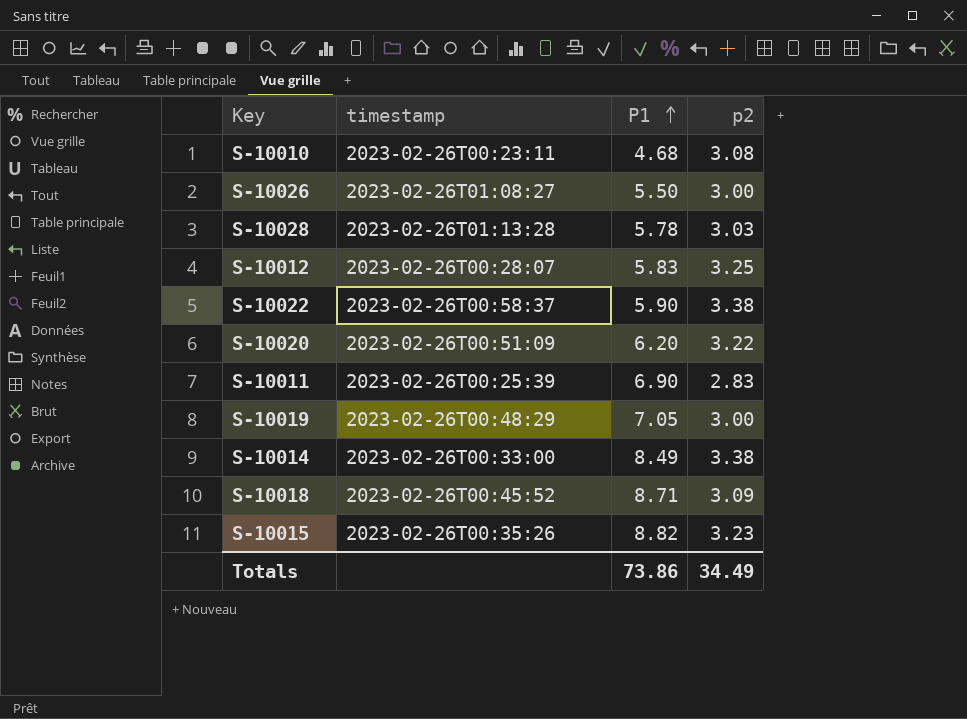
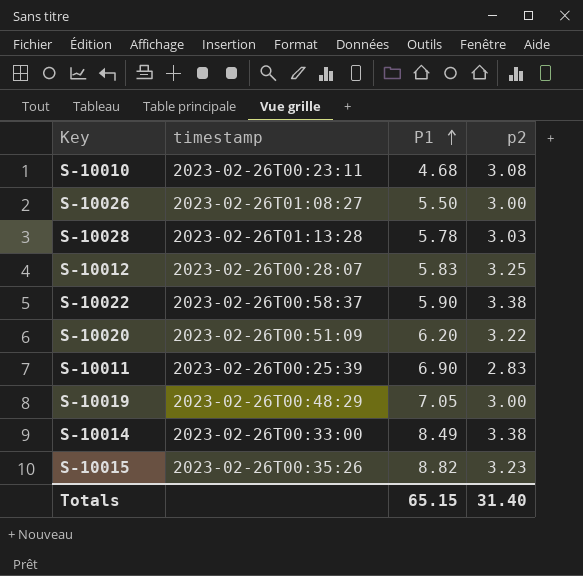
row S-10018: 2023-02-26T00:45:52 | 8.71 | 3.09 -> none
Totals | P1: 73.86 -> 65.15
Totals | p2: 34.49 -> 31.40

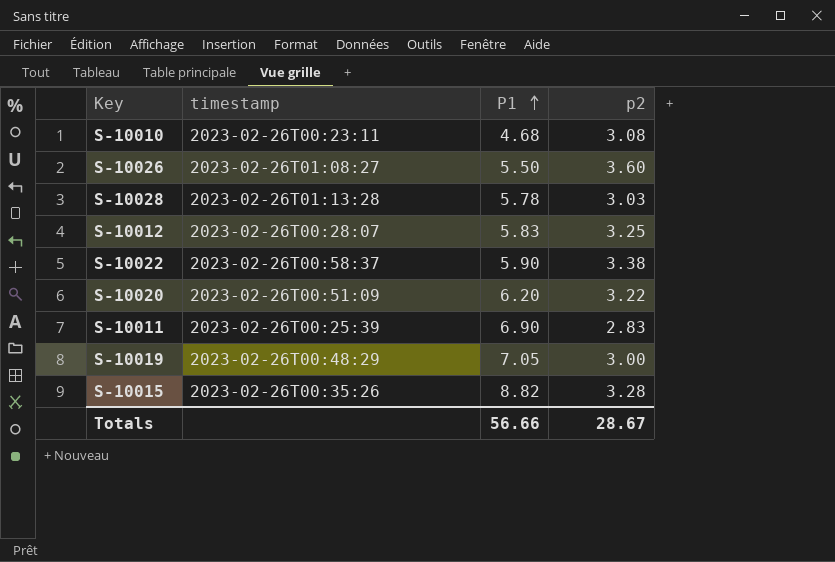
row S-10014: 2023-02-26T00:33:00 | 8.49 | 3.38 -> none
S-10026 | p2: 3.00 -> 3.60
S-10015 | p2: 3.23 -> 3.28
Totals | P1: 65.15 -> 56.66
Totals | p2: 31.40 -> 28.67

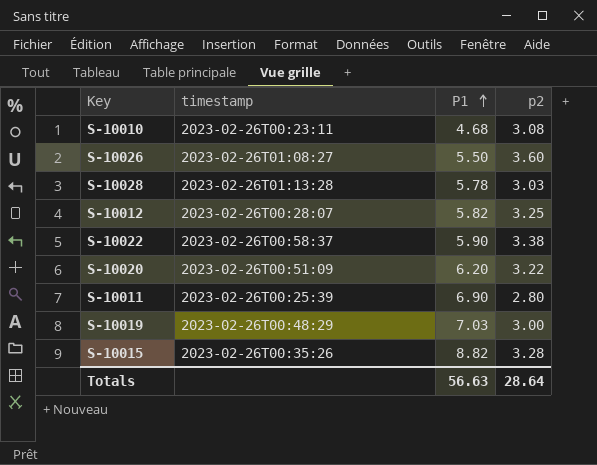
S-10012 | P1: 5.83 -> 5.82
S-10011 | p2: 2.83 -> 2.80
S-10019 | P1: 7.05 -> 7.03
Totals | P1: 56.66 -> 56.63
Totals | p2: 28.67 -> 28.64

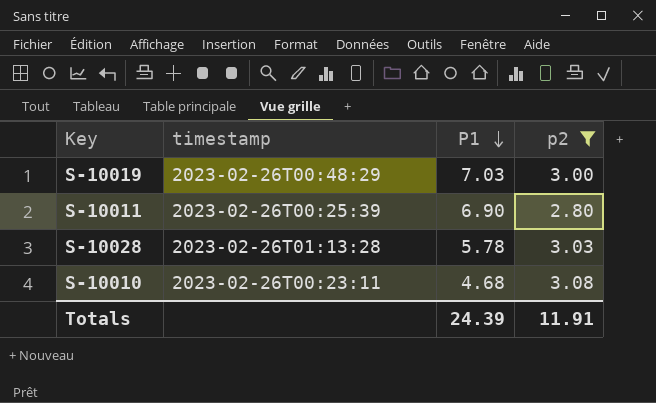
filter: none -> p2 <= 3.08
row order: P1 ascending -> P1 descending
Totals | P1: 56.63 -> 24.39
Totals | p2: 28.64 -> 11.91

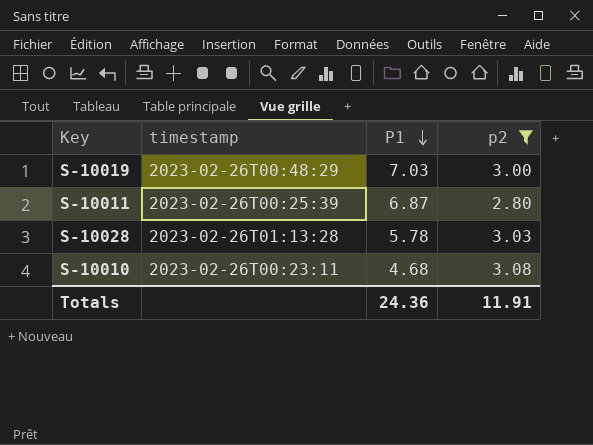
S-10011 | P1: 6.90 -> 6.87
Totals | P1: 24.39 -> 24.36

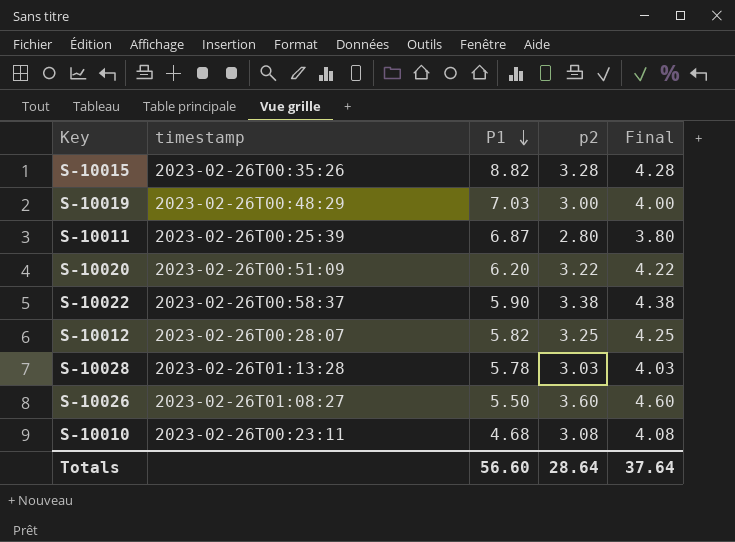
filter: p2 <= 3.08 -> none
column Final | formula: none -> [p2] + 1
Totals | P1: 24.36 -> 56.60
Totals | p2: 11.91 -> 28.64

